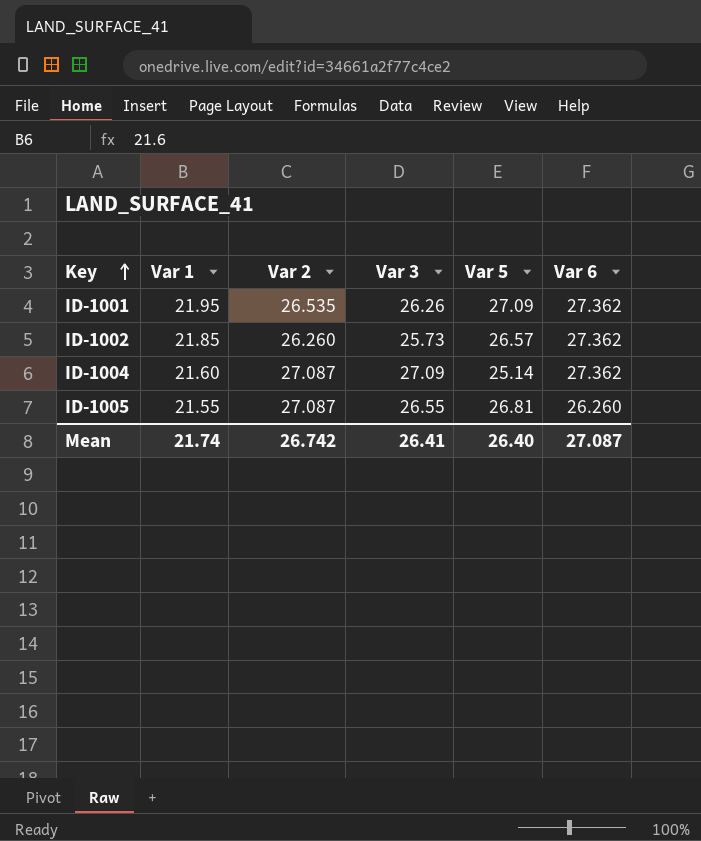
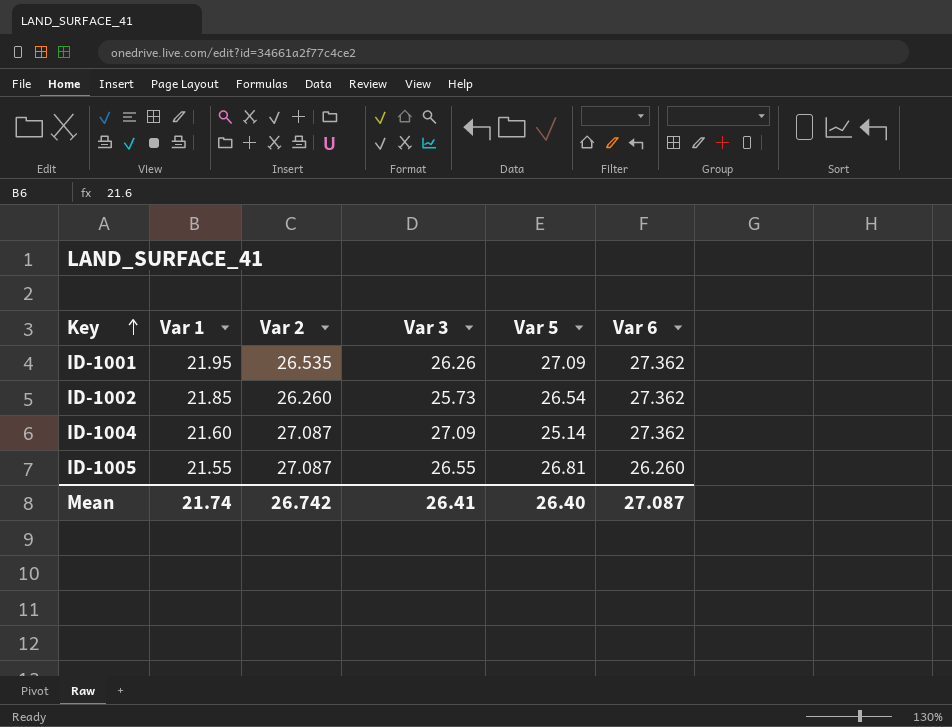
ID-1002 | Var 5: 26.57 -> 26.54

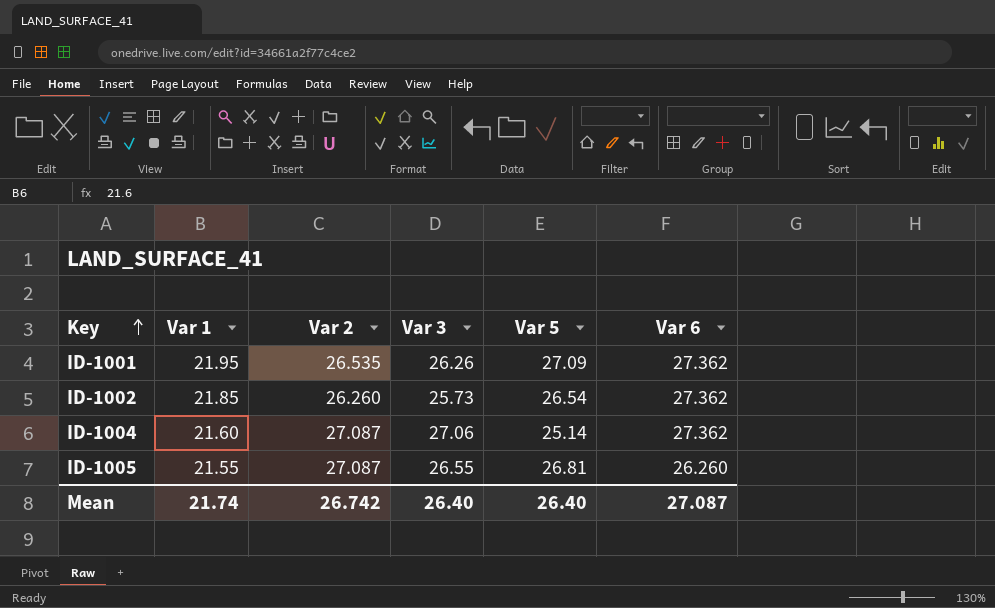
ID-1004 | Var 3: 27.09 -> 27.06
Mean | Var 3: 26.41 -> 26.40

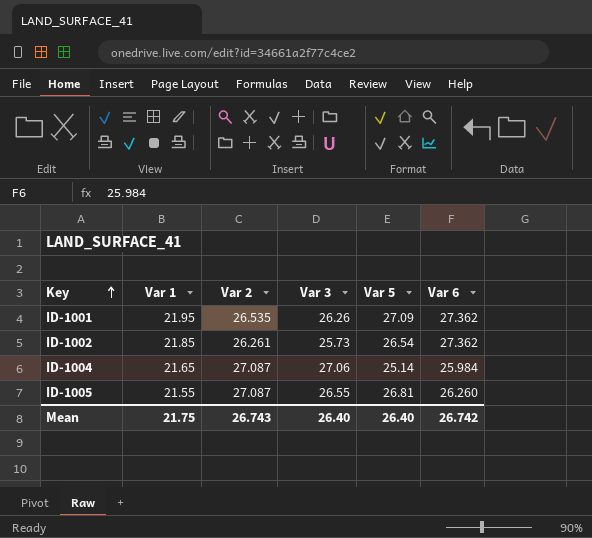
ID-1002 | Var 2: 26.260 -> 26.261
ID-1004 | Var 1: 21.60 -> 21.65
ID-1004 | Var 6: 27.362 -> 25.984
Mean | Var 1: 21.74 -> 21.75
Mean | Var 2: 26.742 -> 26.743
Mean | Var 6: 27.087 -> 26.742

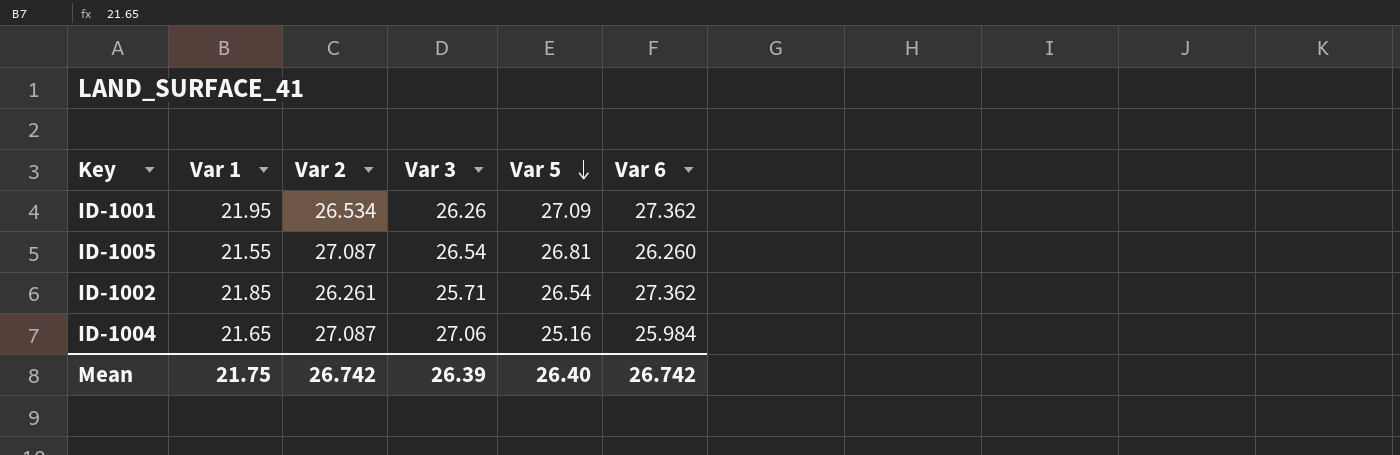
row order: Key ascending -> Var 5 descending
ID-1001 | Var 2: 26.535 -> 26.534
ID-1005 | Var 3: 26.55 -> 26.54
ID-1002 | Var 3: 25.73 -> 25.71
ID-1004 | Var 5: 25.14 -> 25.16
Mean | Var 2: 26.743 -> 26.742
Mean | Var 3: 26.40 -> 26.39

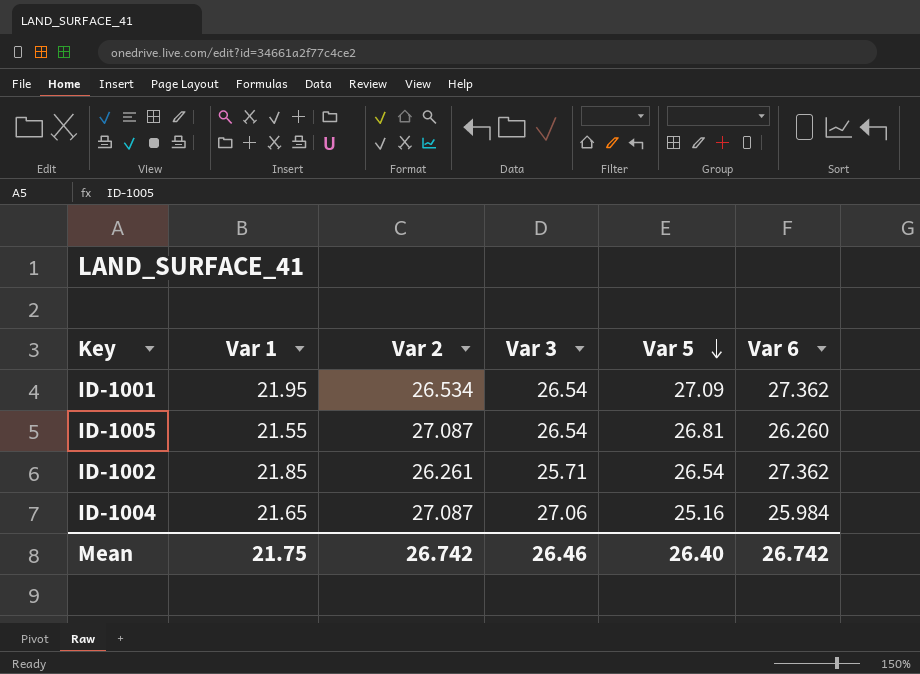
ID-1001 | Var 3: 26.26 -> 26.54
Mean | Var 3: 26.39 -> 26.46

